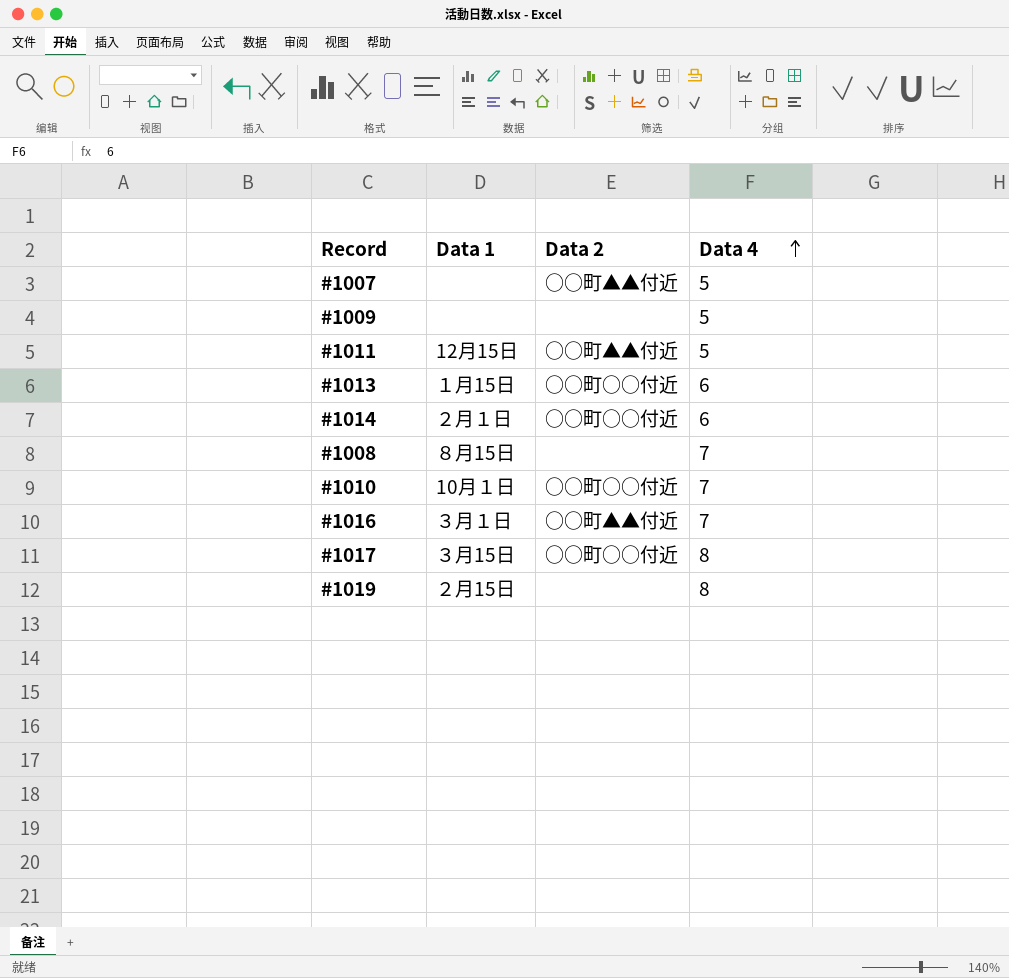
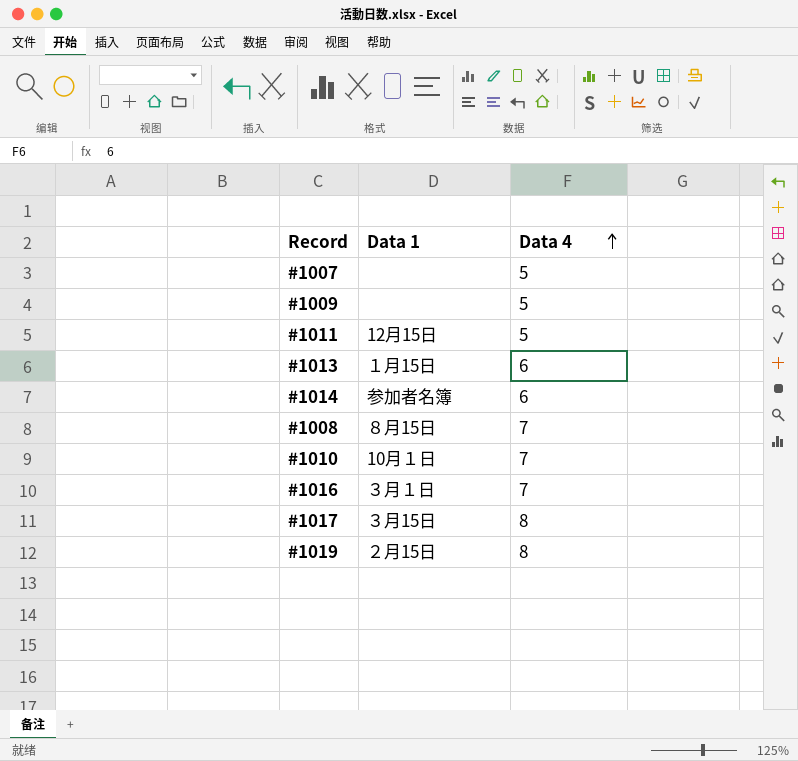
column Data 2 | position: 3 -> none
#1014 | Data 1: ２月１日 -> 参加者名簿

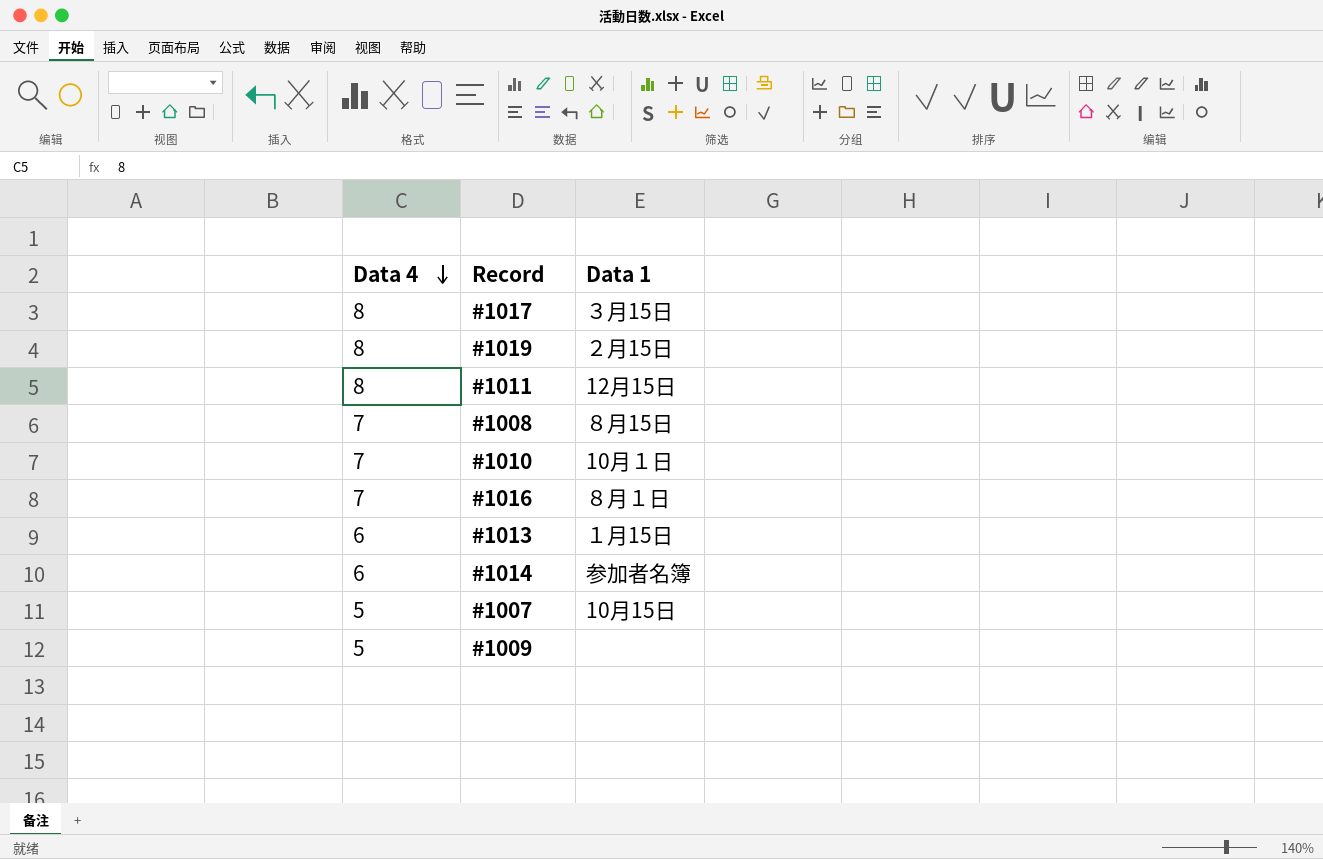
row order: Data 4 ascending -> Data 4 descending
column Data 4 | position: 3 -> 1
#1011 | Data 4: 5 -> 8
#1016 | Data 1: ３月１日 -> ８月１日
#1007 | Data 1: none -> 10月15日

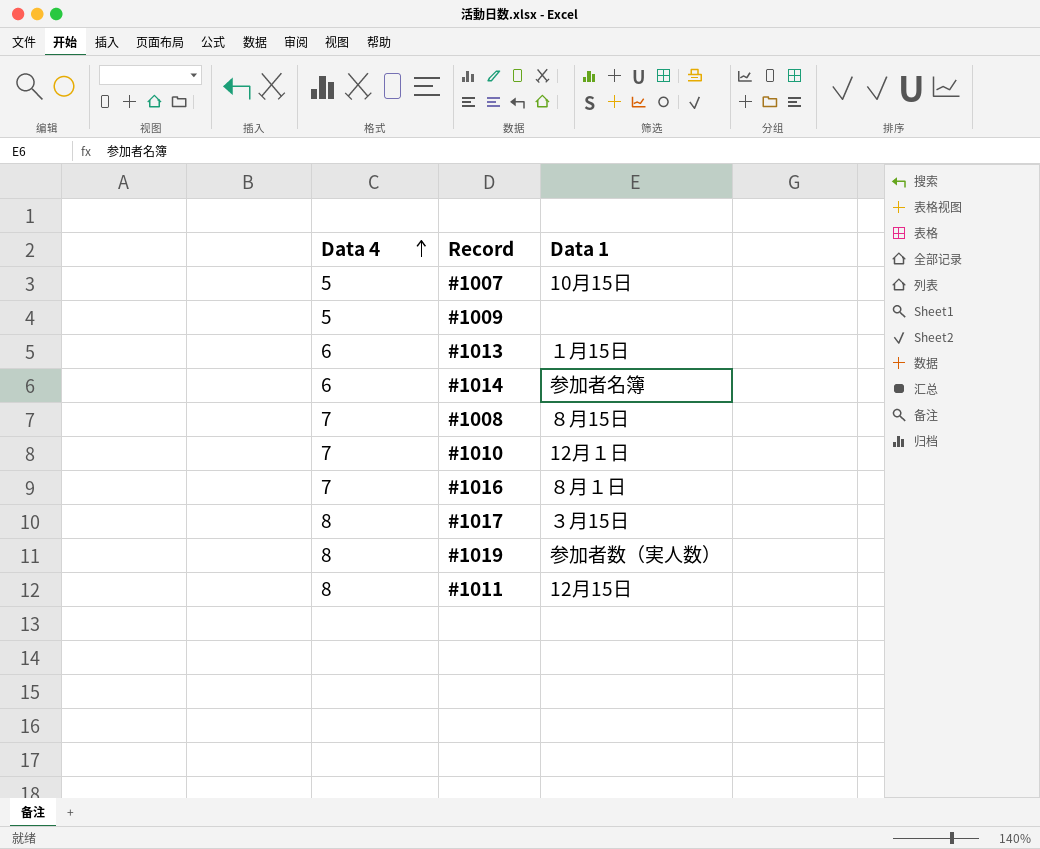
row order: Data 4 descending -> Data 4 ascending
#1010 | Data 1: 10月１日 -> 12月１日
#1019 | Data 1: ２月15日 -> 参加者数（実人数）

